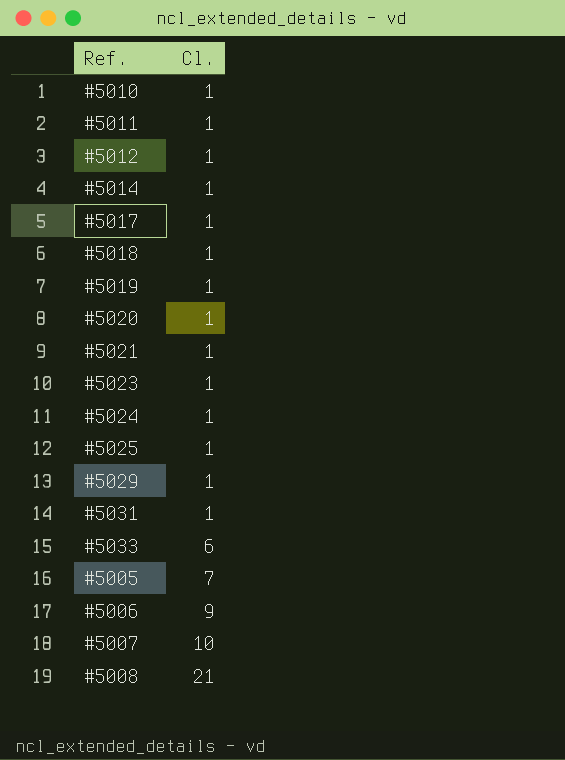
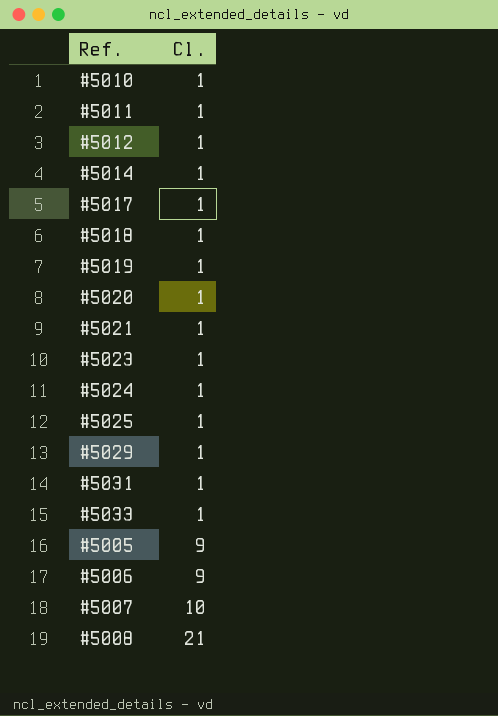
#5033 | Cl.: 6 -> 1
#5005 | Cl.: 7 -> 9

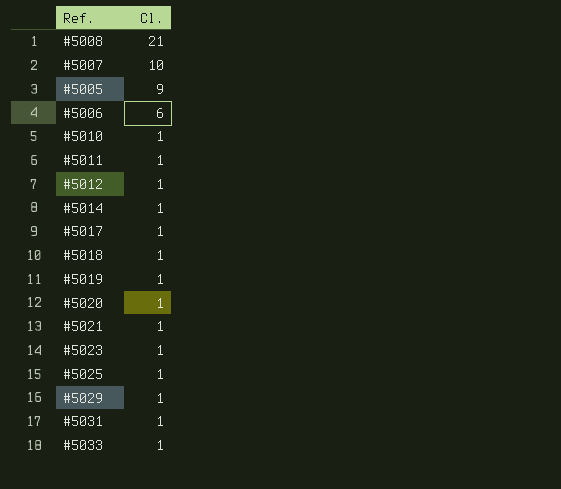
row order: Cl. ascending -> Cl. descending
row #5024: 1 -> none
#5006 | Cl.: 9 -> 6

